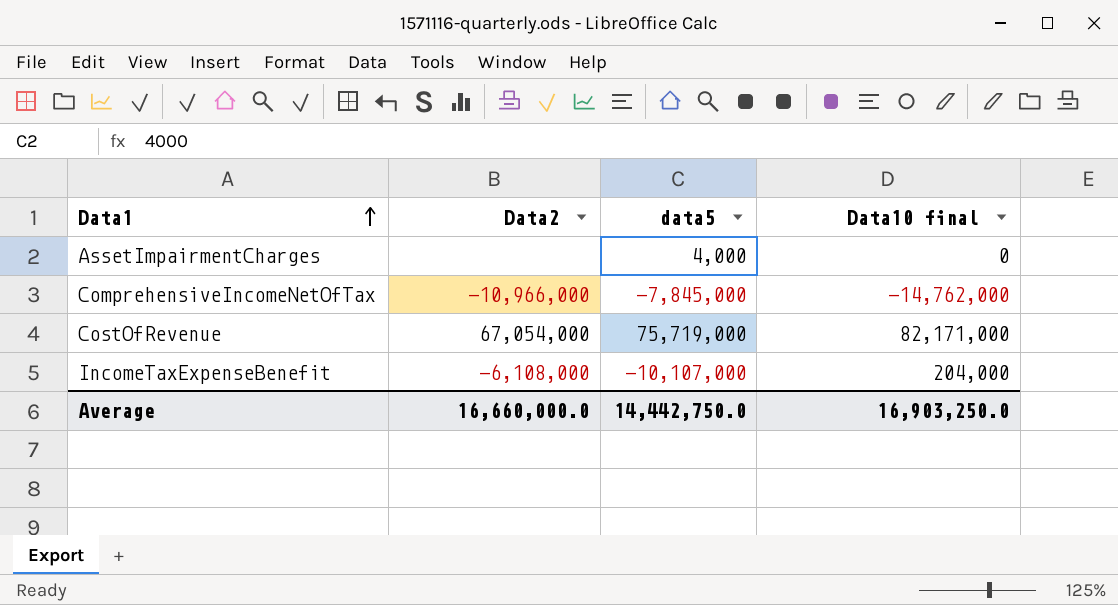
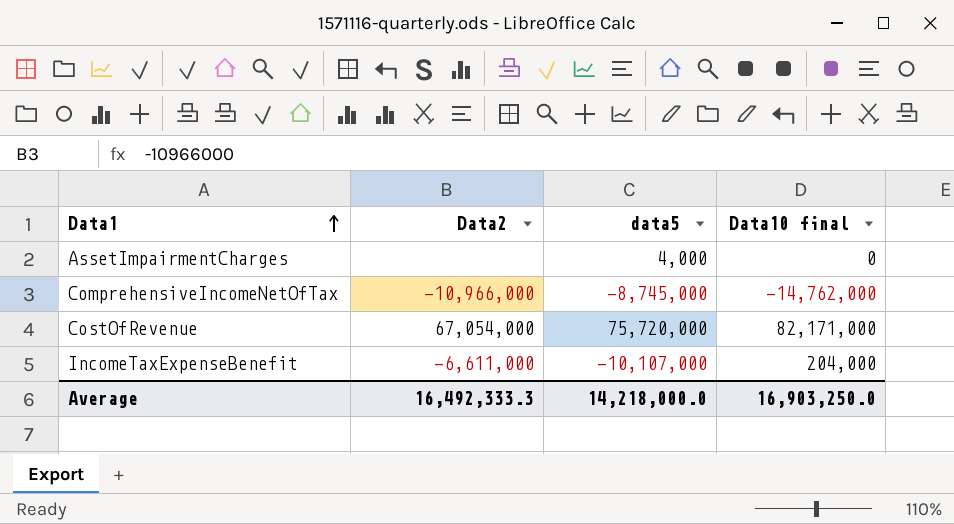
ComprehensiveIncomeNetOfTax | data5: -7,845,000 -> -8,745,000
CostOfRevenue | data5: 75,719,000 -> 75,720,000
IncomeTaxExpenseBenefit | Data2: -6,108,000 -> -6,611,000
Average | Data2: 16,660,000.0 -> 16,492,333.3
Average | data5: 14,442,750.0 -> 14,218,000.0

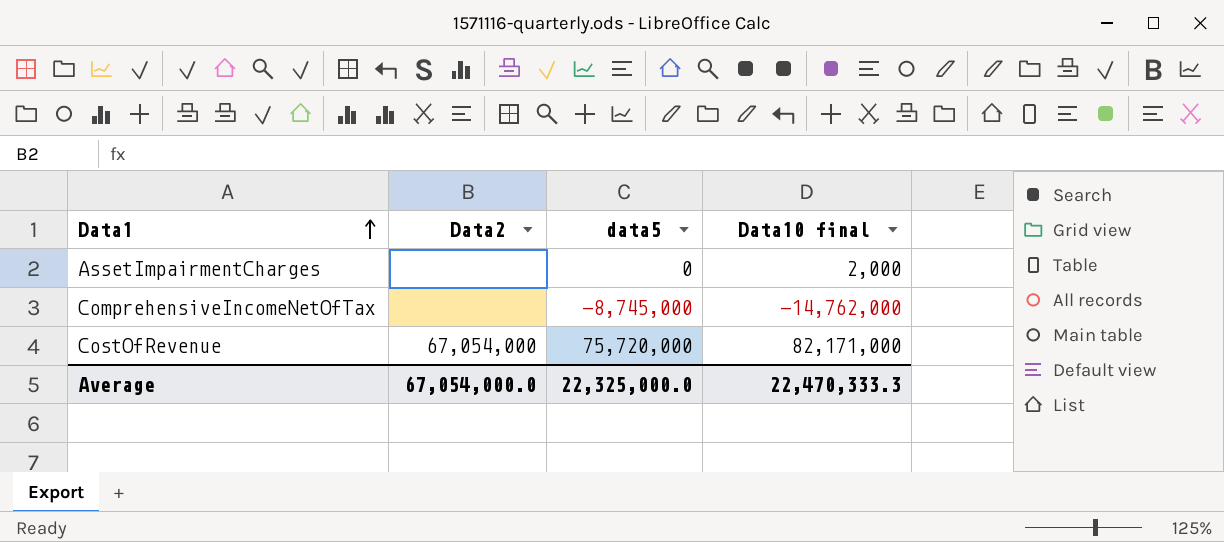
row IncomeTaxExpenseBenefit: -6,611,000 | -10,107,000 | 204,000 -> none
AssetImpairmentCharges | data5: 4,000 -> 0
AssetImpairmentCharges | Data10 final: 0 -> 2,000
ComprehensiveIncomeNetOfTax | Data2: -10,966,000 -> none
Average | Data2: 16,492,333.3 -> 67,054,000.0
Average | data5: 14,218,000.0 -> 22,325,000.0
Average | Data10 final: 16,903,250.0 -> 22,470,333.3

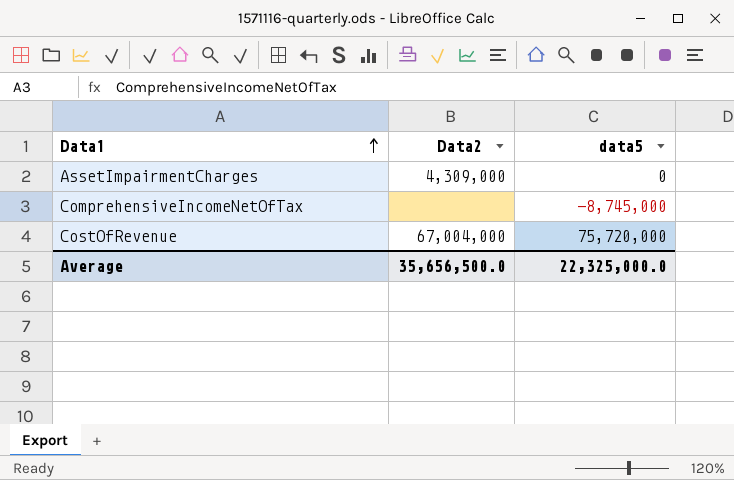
column Data10 final | position: 4 -> none
AssetImpairmentCharges | Data2: none -> 4,309,000
CostOfRevenue | Data2: 67,054,000 -> 67,004,000
Average | Data2: 67,054,000.0 -> 35,656,500.0

